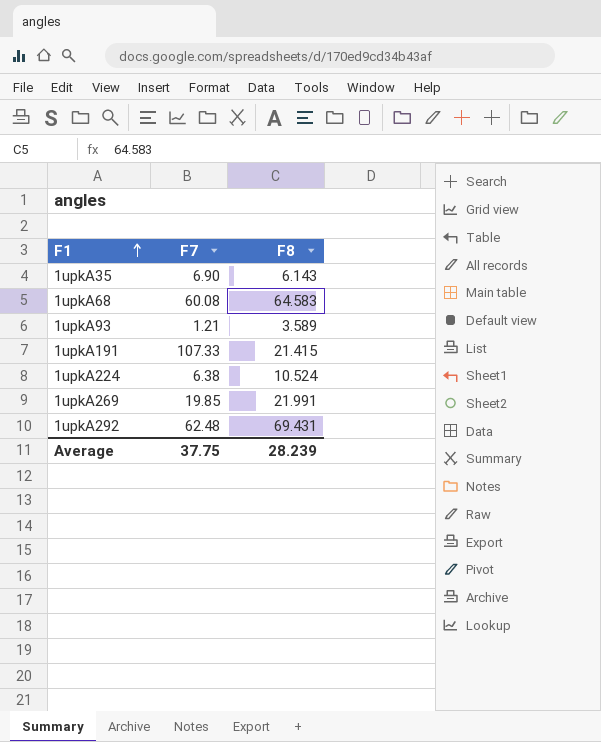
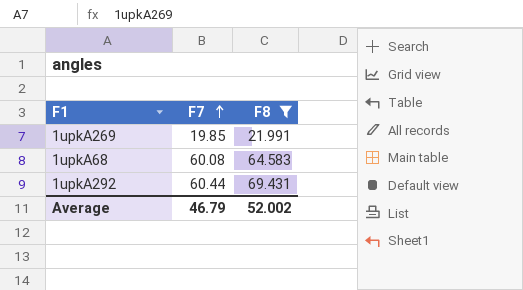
filter: none -> F8 >= 21.991
row order: F1 ascending -> F7 ascending
1upkA292 | F7: 62.48 -> 60.44
Average | F7: 37.75 -> 46.79
Average | F8: 28.239 -> 52.002

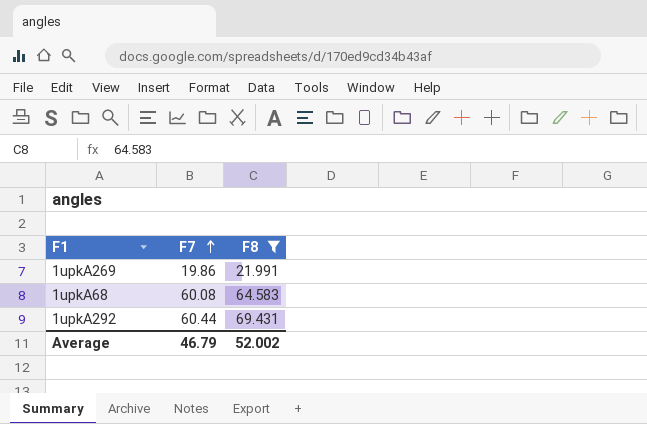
1upkA269 | F7: 19.85 -> 19.86

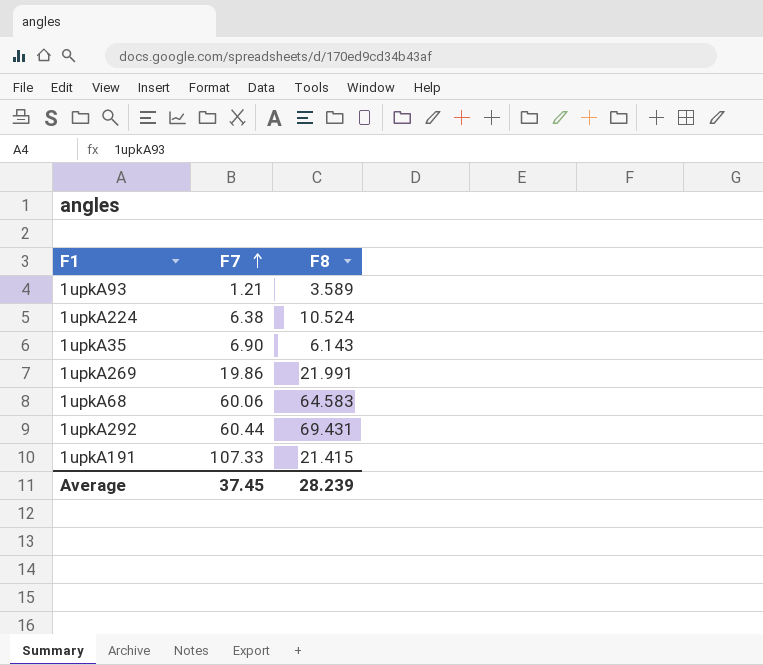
filter: F8 >= 21.991 -> none
1upkA68 | F7: 60.08 -> 60.06
Average | F7: 46.79 -> 37.45
Average | F8: 52.002 -> 28.239

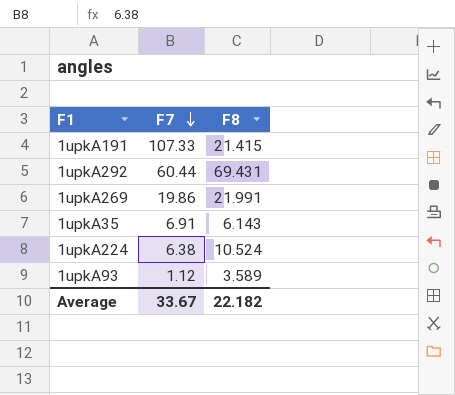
row order: F7 ascending -> F7 descending
row 1upkA68: 60.06 | 64.583 -> none
1upkA35 | F7: 6.90 -> 6.91
1upkA93 | F7: 1.21 -> 1.12
Average | F7: 37.45 -> 33.67
Average | F8: 28.239 -> 22.182

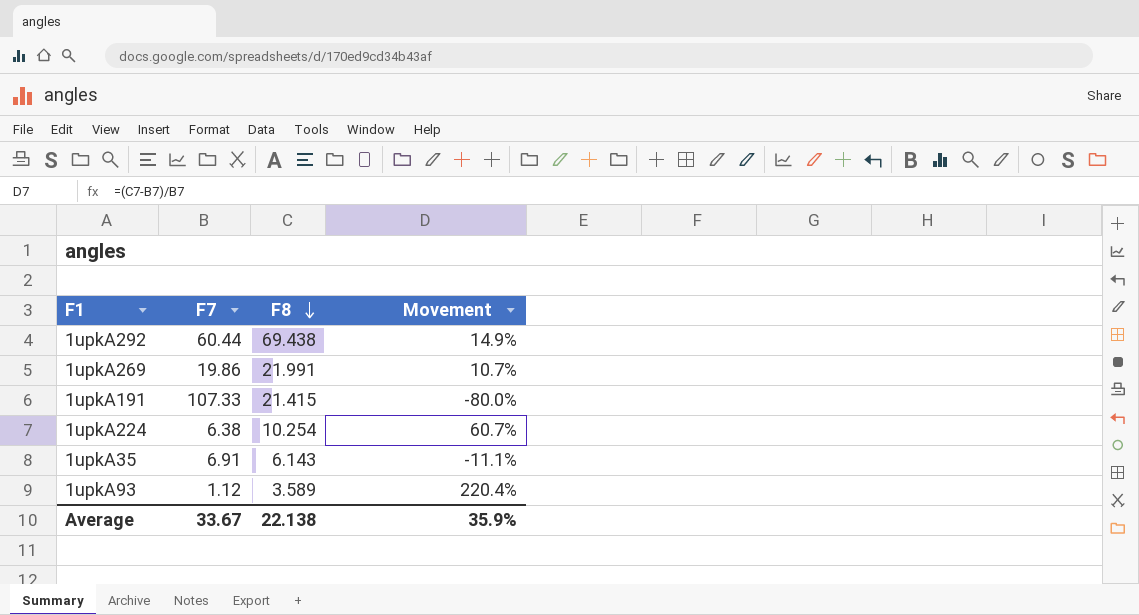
row order: F7 descending -> F8 descending
column Movement | formula: none -> ([F8] - [F7]) / [F7]
1upkA292 | F8: 69.431 -> 69.438
1upkA224 | F8: 10.524 -> 10.254
Average | F8: 22.182 -> 22.138

